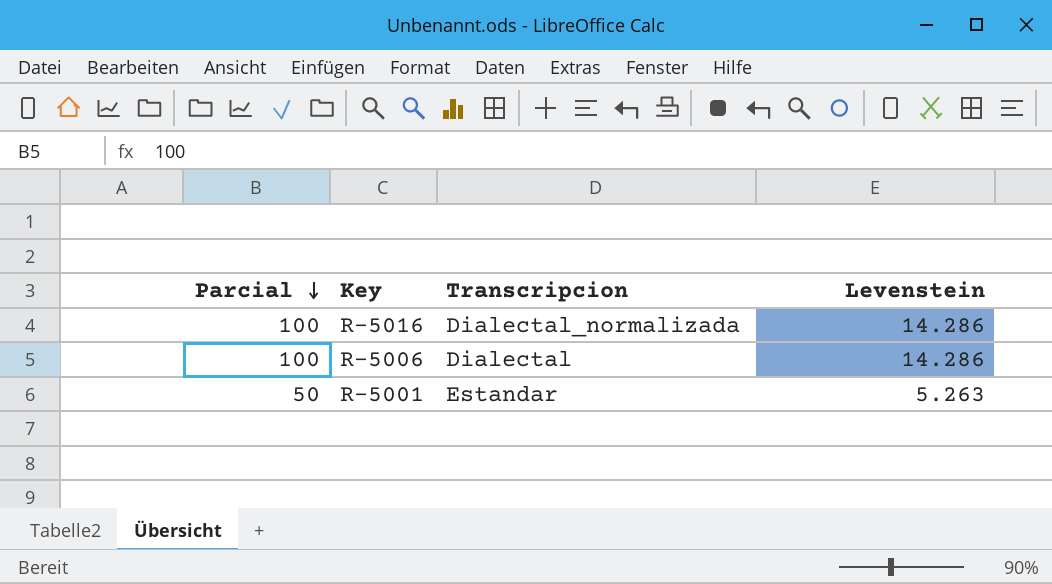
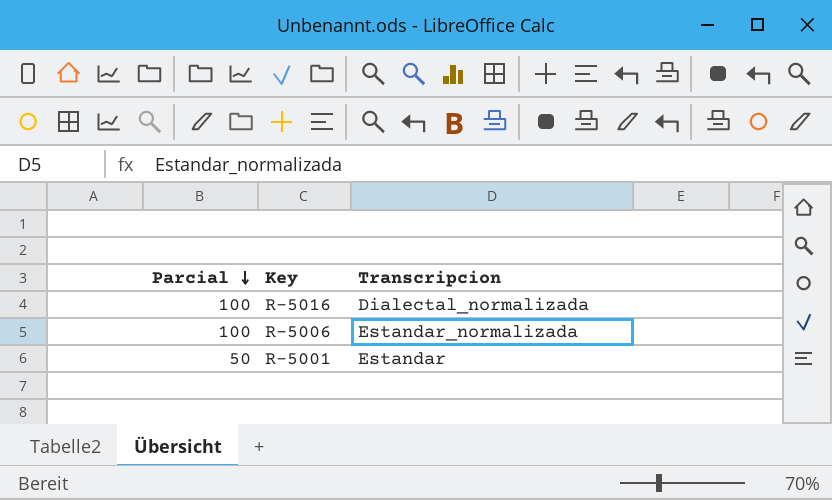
column Levenstein | position: 4 -> none
R-5006 | Transcripcion: Dialectal -> Estandar_normalizada

